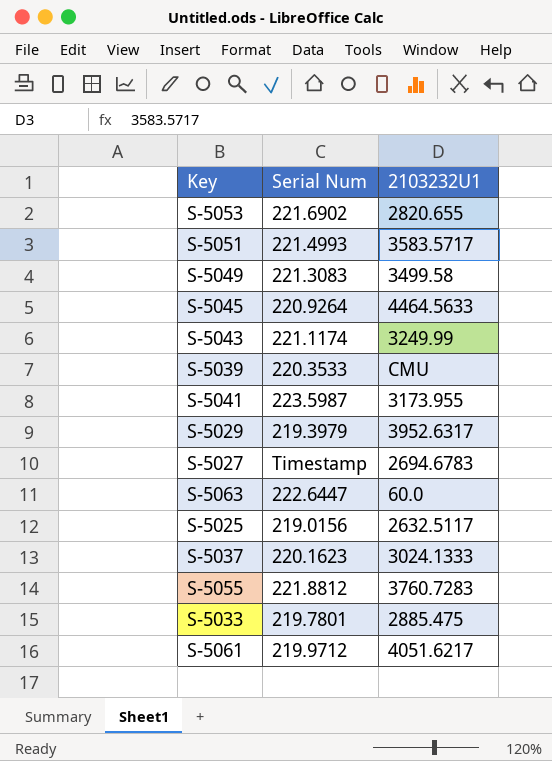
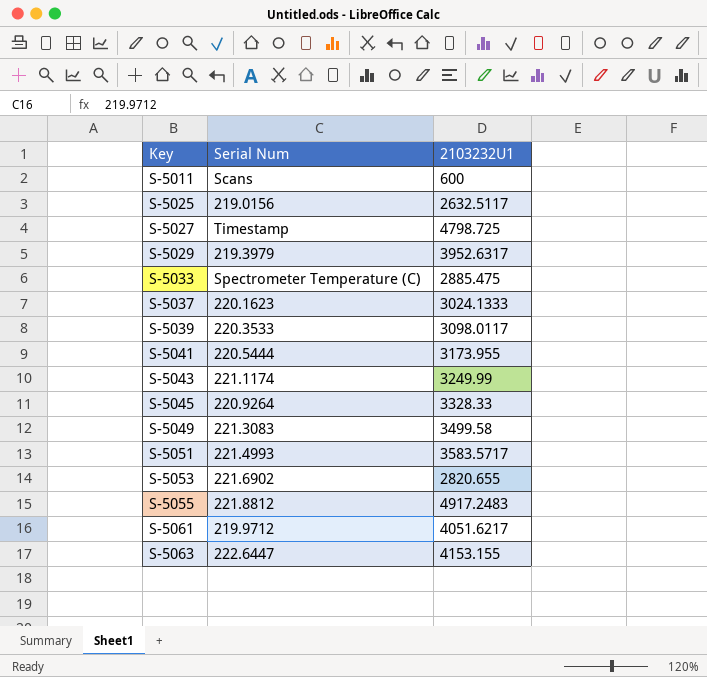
row order: none -> Key ascending
row S-5011: none -> Scans | 600
S-5027 | 2103232U1: 2694.6783 -> 4798.725
S-5033 | Serial Num: 219.7801 -> Spectrometer Temperature (C)
S-5039 | 2103232U1: CMU -> 3098.0117
S-5041 | Serial Num: 223.5987 -> 220.5444
S-5045 | 2103232U1: 4464.5633 -> 3328.33
S-5055 | 2103232U1: 3760.7283 -> 4917.2483
S-5063 | 2103232U1: 60.0 -> 4153.155

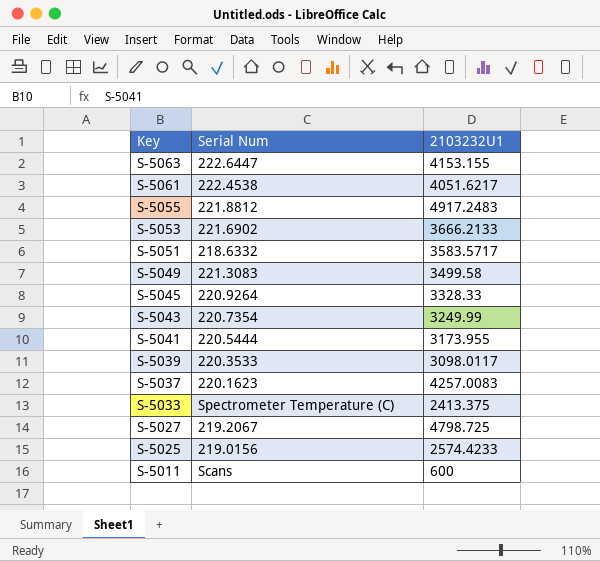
row order: Key ascending -> Key descending
row S-5029: 219.3979 | 3952.6317 -> none
S-5061 | Serial Num: 219.9712 -> 222.4538
S-5053 | 2103232U1: 2820.655 -> 3666.2133
S-5051 | Serial Num: 221.4993 -> 218.6332
S-5043 | Serial Num: 221.1174 -> 220.7354
S-5037 | 2103232U1: 3024.1333 -> 4257.0083
S-5033 | 2103232U1: 2885.475 -> 2413.375
S-5027 | Serial Num: Timestamp -> 219.2067
S-5025 | 2103232U1: 2632.5117 -> 2574.4233

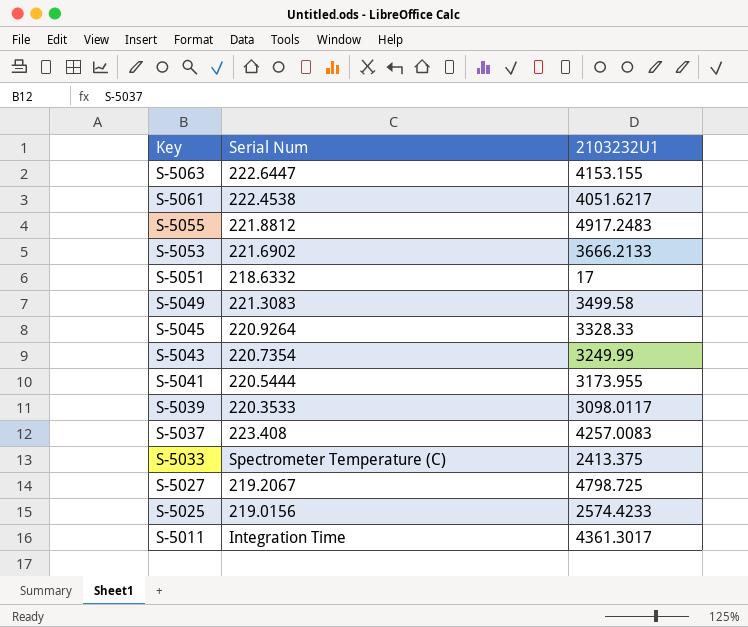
S-5051 | 2103232U1: 3583.5717 -> 17
S-5037 | Serial Num: 220.1623 -> 223.408
S-5011 | Serial Num: Scans -> Integration Time
S-5011 | 2103232U1: 600 -> 4361.3017

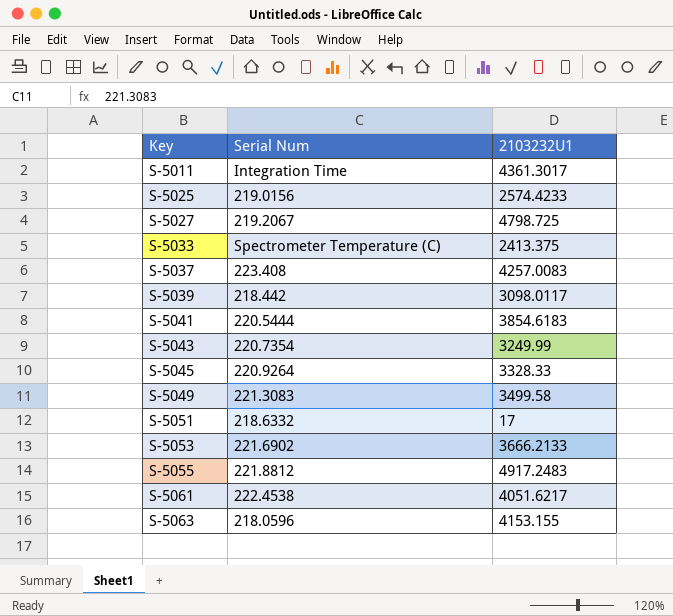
row order: Key descending -> Key ascending
S-5039 | Serial Num: 220.3533 -> 218.442
S-5041 | 2103232U1: 3173.955 -> 3854.6183
S-5063 | Serial Num: 222.6447 -> 218.0596

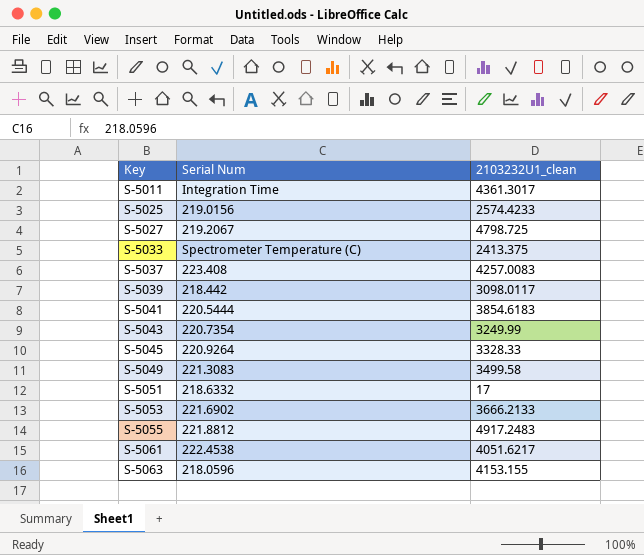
column name: 2103232U1 -> 2103232U1_clean

